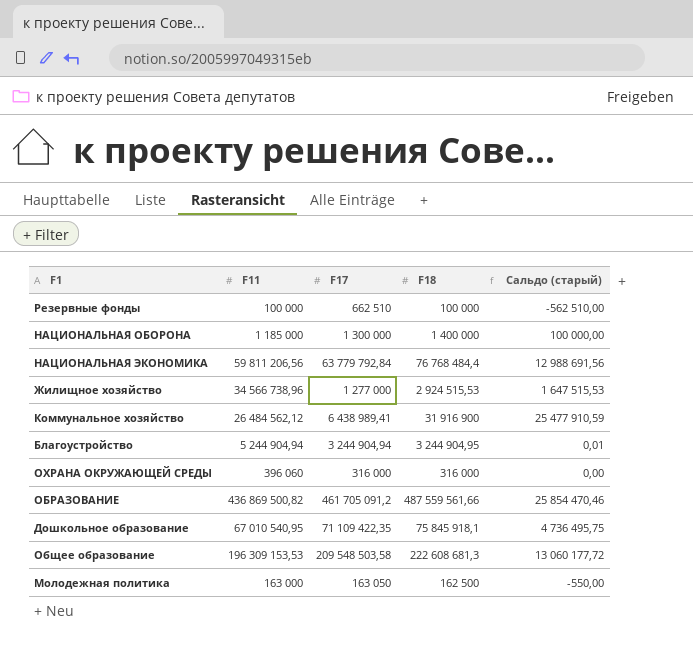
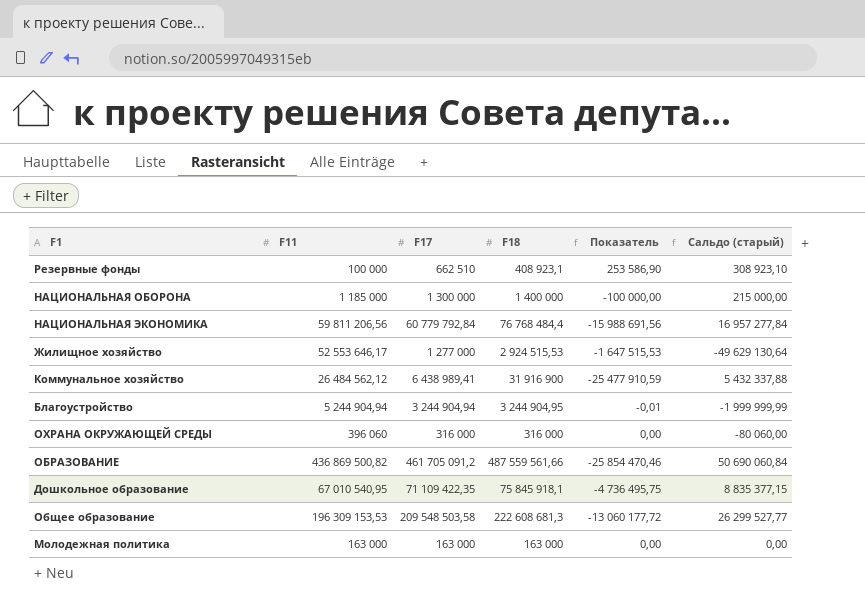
column Показатель | formula: none -> [F17] - [F18]
column Сальдо (старый) | formula: [F18] - [F17] -> [F18] - [F11]
Резервные фонды | F18: 100 000 -> 408 923,1
НАЦИОНАЛЬНАЯ ЭКОНОМИКА | F17: 63 779 792,84 -> 60 779 792,84
Жилищное хозяйство | F11: 34 566 738,96 -> 52 553 646,17
Молодежная политика | F17: 163 050 -> 163 000
Молодежная политика | F18: 162 500 -> 163 000

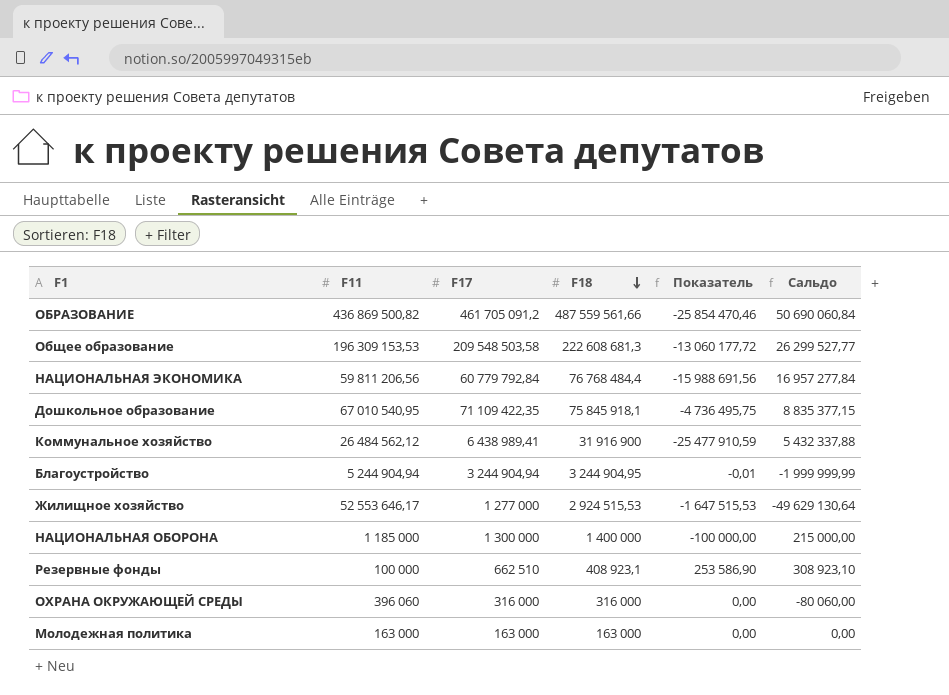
row order: none -> F18 descending
column name: Сальдо (старый) -> Сальдо

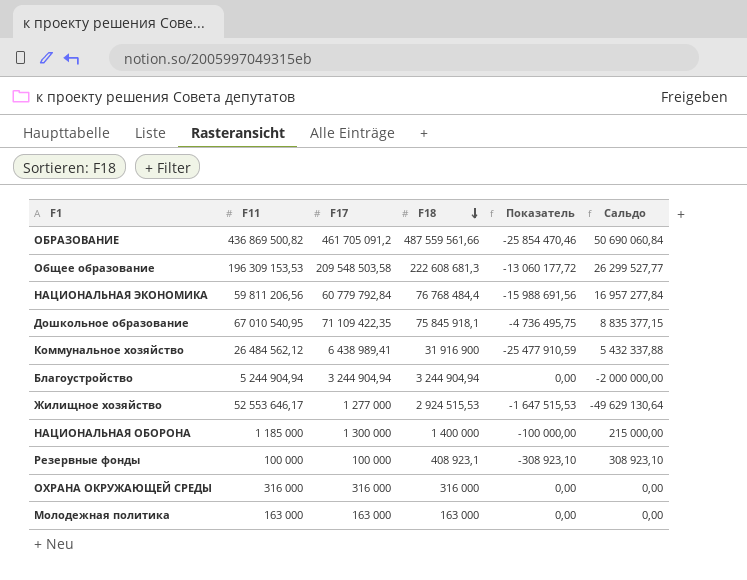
Благоустройство | F18: 3 244 904,95 -> 3 244 904,94
Благоустройство | Показатель: -0,01 -> 0,00
Благоустройство | Сальдо: -1 999 999,99 -> -2 000 000,00
Резервные фонды | F17: 662 510 -> 100 000
Резервные фонды | Показатель: 253 586,90 -> -308 923,10
ОХРАНА ОКРУЖАЮЩЕЙ СРЕДЫ | F11: 396 060 -> 316 000
ОХРАНА ОКРУЖАЮЩЕЙ СРЕДЫ | Сальдо: -80 060,00 -> 0,00

